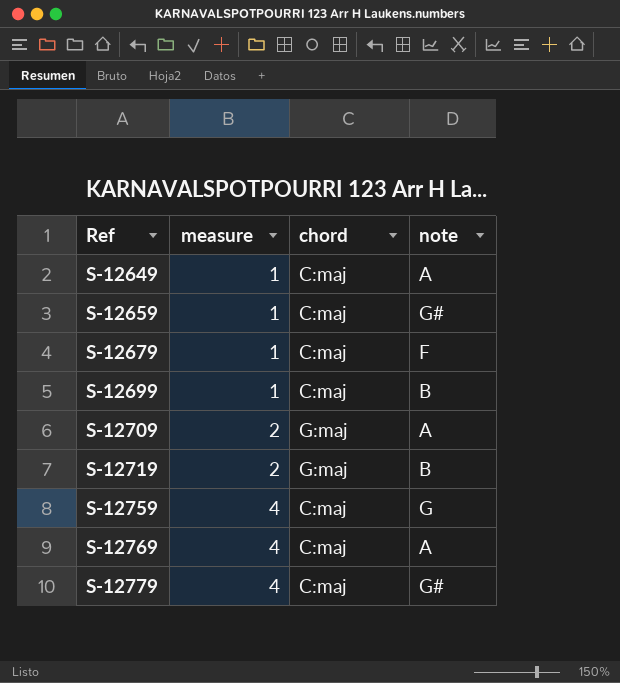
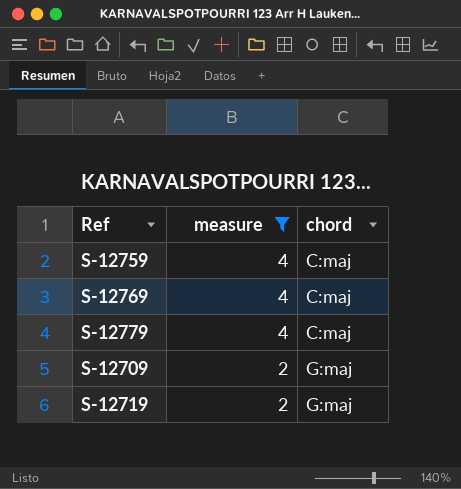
filter: none -> measure != 1
row order: Ref ascending -> measure descending
column note | position: 4 -> none

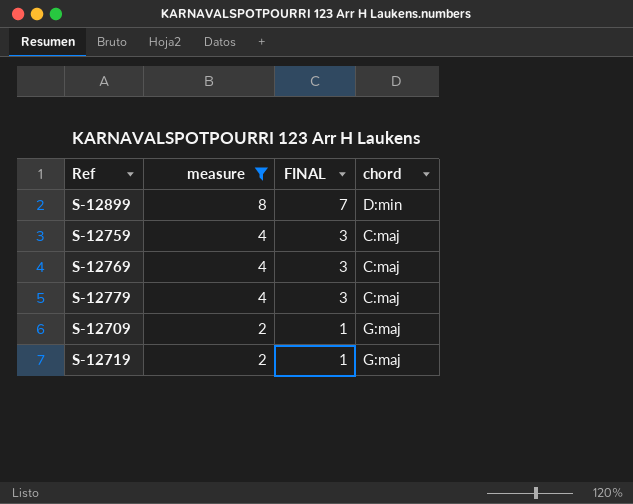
column FINAL | formula: none -> [measure] - 1
row S-12899: none -> 8 | 7 | D:min

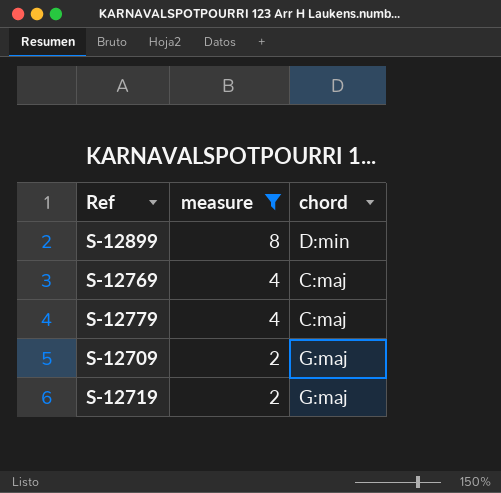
column FINAL | formula: [measure] - 1 -> none
row S-12759: 4 | 3 | C:maj -> none

